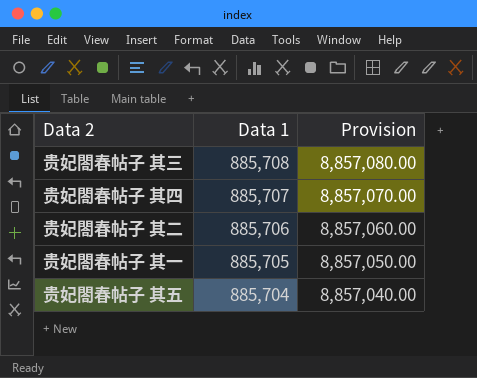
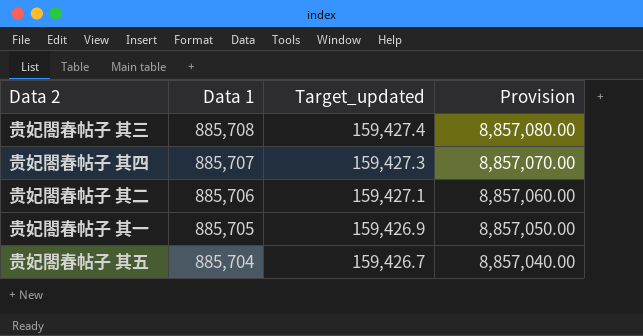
column Target_updated | formula: none -> [Data 1] * 0.18

